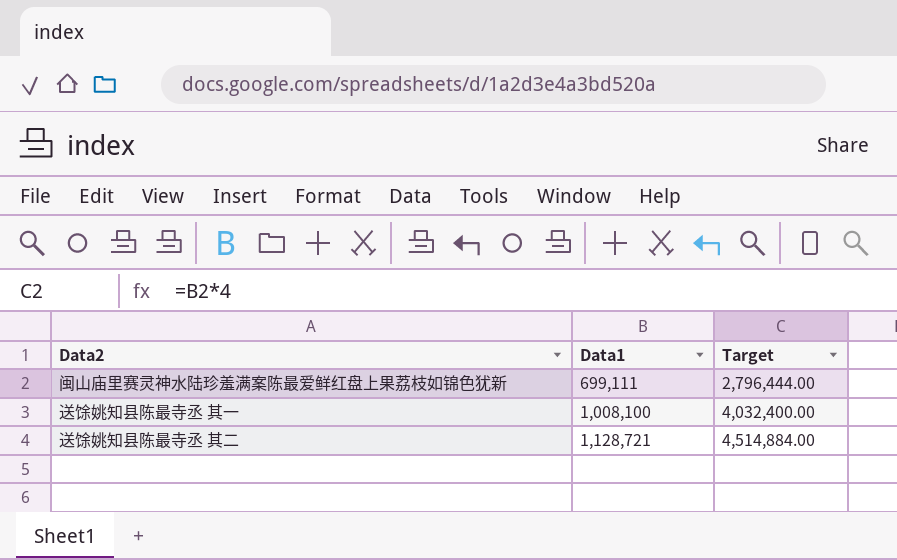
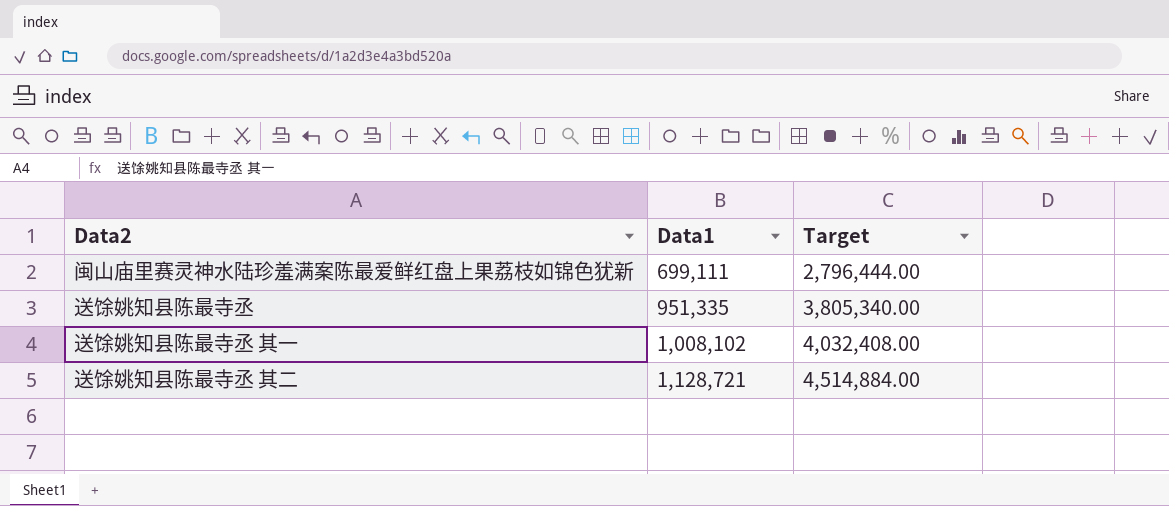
row 送馀姚知县陈最寺丞: none -> 951,335 | 3,805,340.00
送馀姚知县陈最寺丞 其一 | Data1: 1,008,100 -> 1,008,102
送馀姚知县陈最寺丞 其一 | Target: 4,032,400.00 -> 4,032,408.00

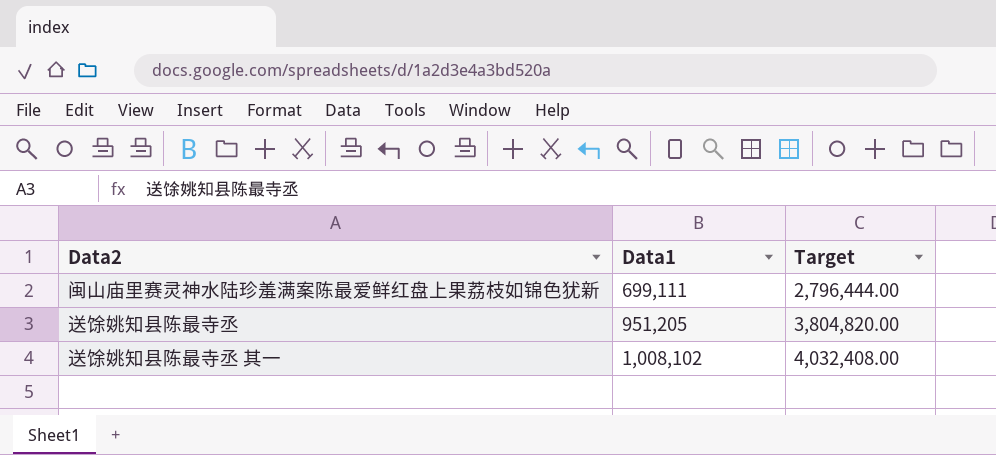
row 送馀姚知县陈最寺丞 其二: 1,128,721 | 4,514,884.00 -> none
送馀姚知县陈最寺丞 | Data1: 951,335 -> 951,205
送馀姚知县陈最寺丞 | Target: 3,805,340.00 -> 3,804,820.00

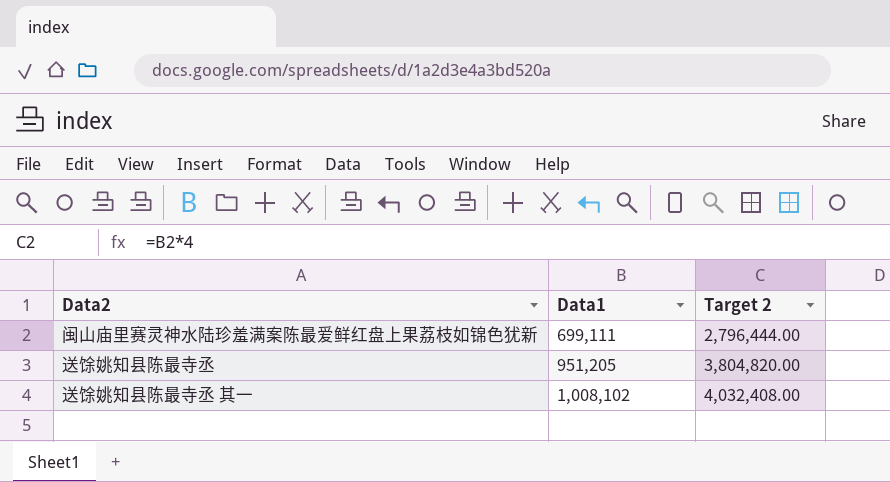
column name: Target -> Target 2

